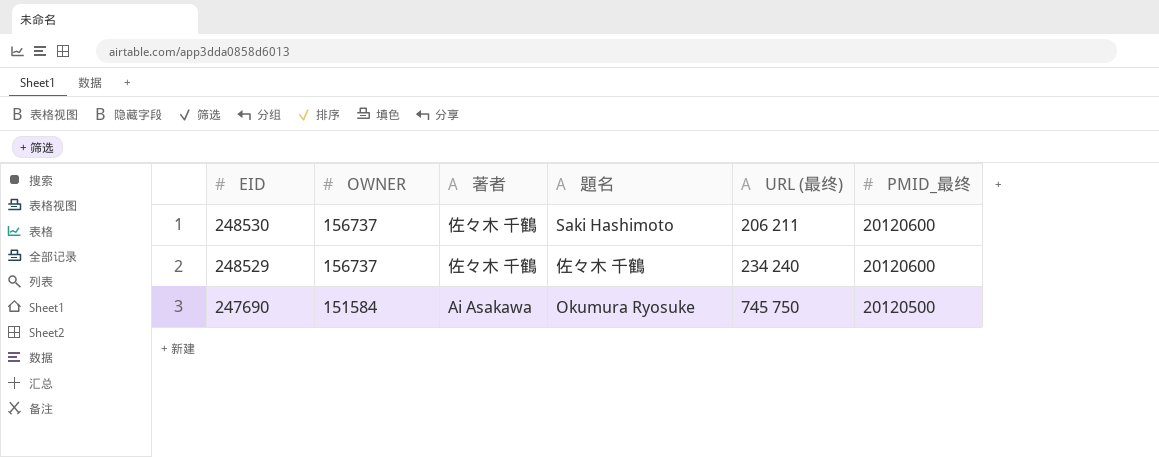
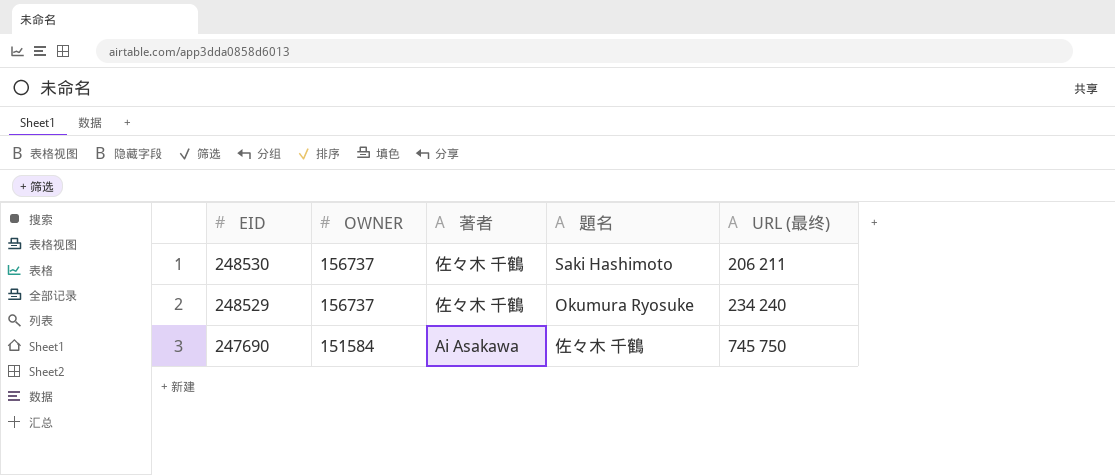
column PMID_最终 | position: 6 -> none
248529 | 題名: 佐々木 千鶴 -> Okumura Ryosuke
247690 | 題名: Okumura Ryosuke -> 佐々木 千鶴

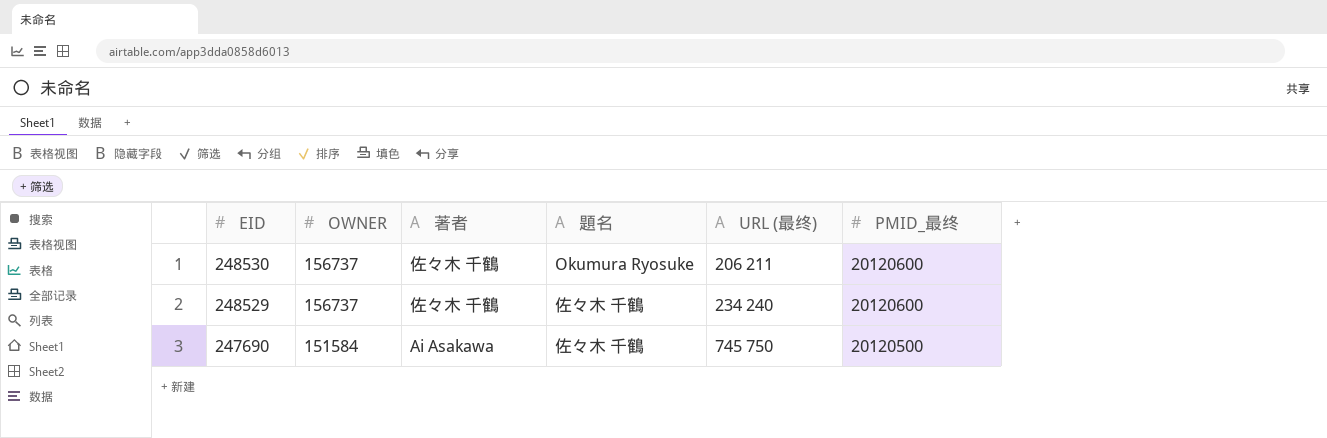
column PMID_最终 | position: none -> 6
248530 | 題名: Saki Hashimoto -> Okumura Ryosuke
248529 | 題名: Okumura Ryosuke -> 佐々木 千鶴

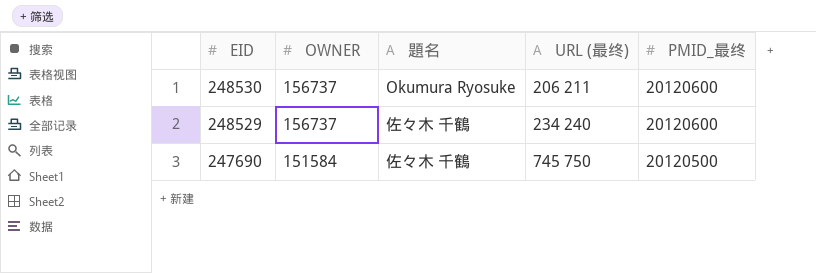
column 著者 | position: 3 -> none

